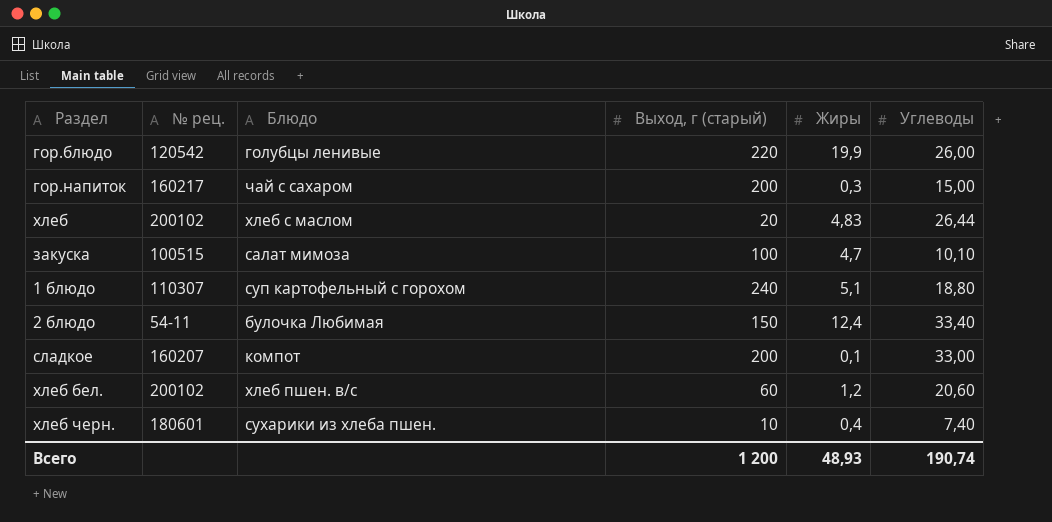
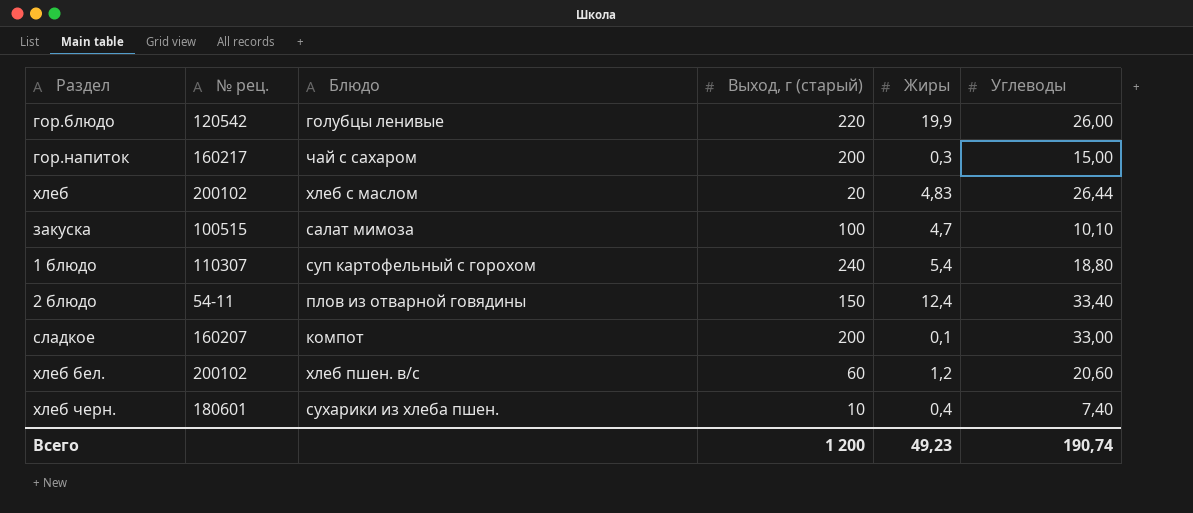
1 блюдо | Жиры: 5,1 -> 5,4
2 блюдо | Блюдо: булочка Любимая -> плов из отварной говядины
Всего | Жиры: 48,93 -> 49,23

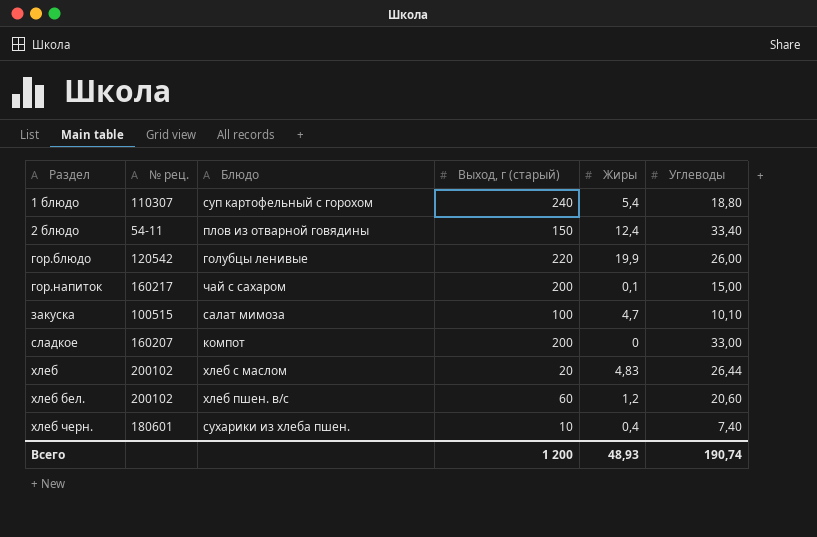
row order: none -> Раздел ascending
гор.напиток | Жиры: 0,3 -> 0,1
сладкое | Жиры: 0,1 -> 0
Всего | Жиры: 49,23 -> 48,93

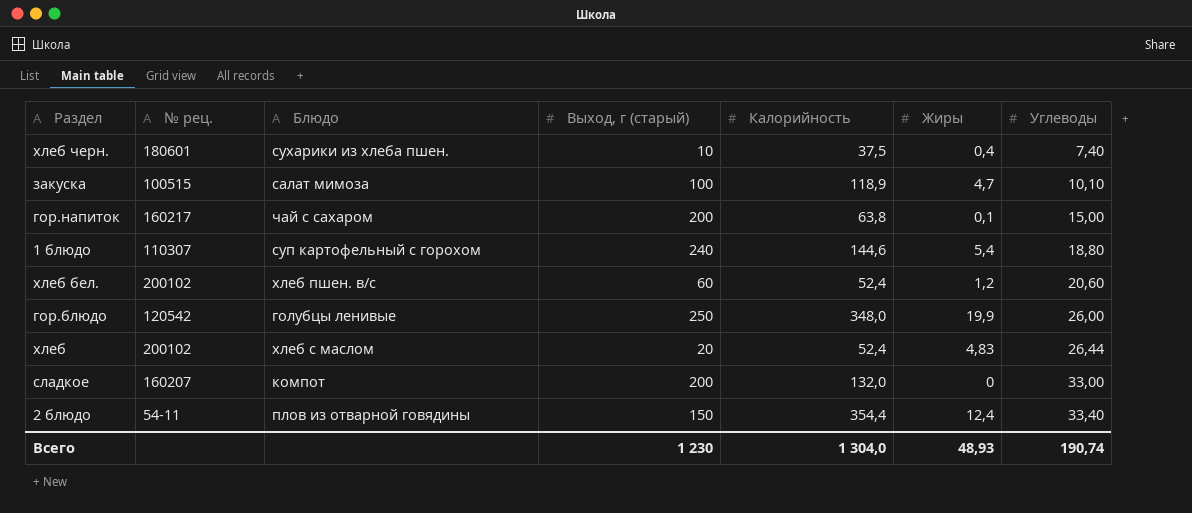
row order: Раздел ascending -> Углеводы ascending
column Калорийность | position: none -> 5
гор.блюдо | Выход, г (старый): 220 -> 250
Всего | Выход, г (старый): 1 200 -> 1 230

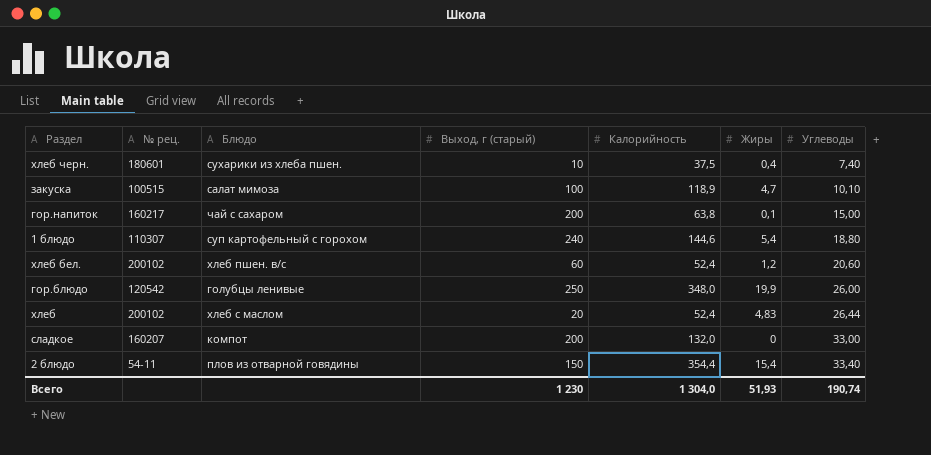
2 блюдо | Жиры: 12,4 -> 15,4
Всего | Жиры: 48,93 -> 51,93

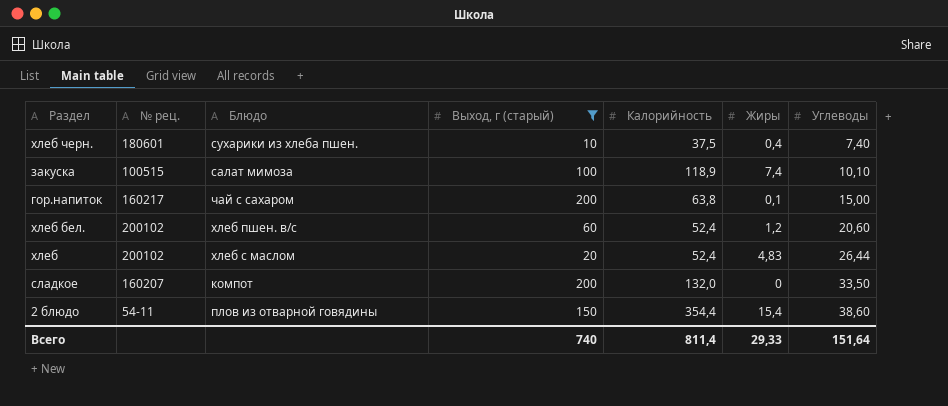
filter: none -> Выход, г (старый) <= 200
закуска | Жиры: 4,7 -> 7,4
сладкое | Углеводы: 33,00 -> 33,50
2 блюдо | Углеводы: 33,40 -> 38,60
Всего | Выход, г (старый): 1 230 -> 740
Всего | Калорийность: 1 304,0 -> 811,4
Всего | Жиры: 51,93 -> 29,33
Всего | Углеводы: 190,74 -> 151,64

